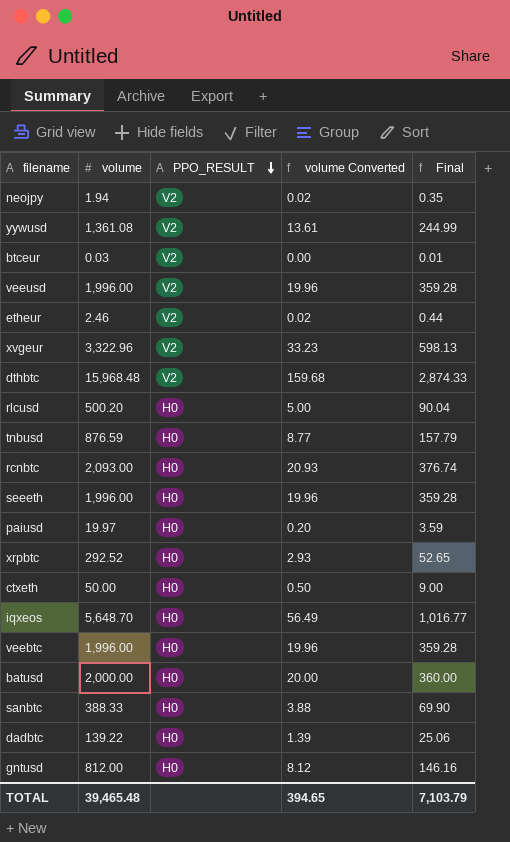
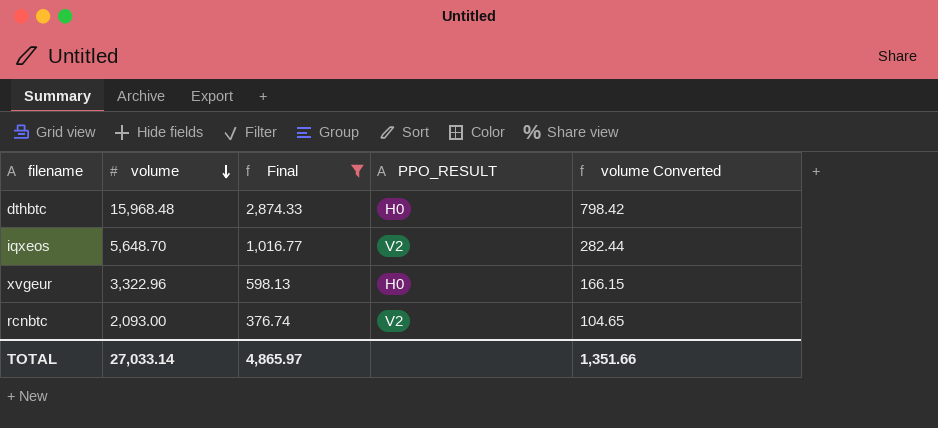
filter: none -> Final >= 376.74
row order: PPO_RESULT descending -> volume descending
column Final | position: 5 -> 3
column volume Converted | formula: [volume] * 0.01 -> [volume] * 0.05
dthbtc | PPO_RESULT: V2 -> H0
iqxeos | PPO_RESULT: H0 -> V2
xvgeur | PPO_RESULT: V2 -> H0
rcnbtc | PPO_RESULT: H0 -> V2
TOTAL | volume: 39,465.48 -> 27,033.14
TOTAL | Final: 7,103.79 -> 4,865.97
TOTAL | volume Converted: 394.65 -> 1,351.66

